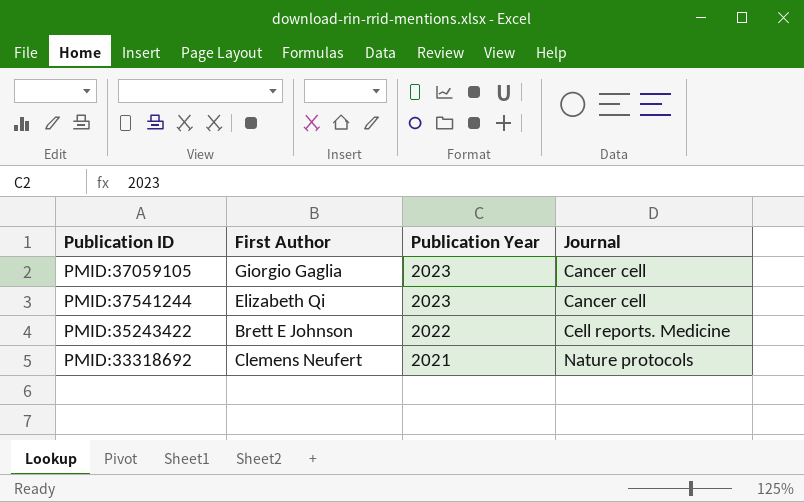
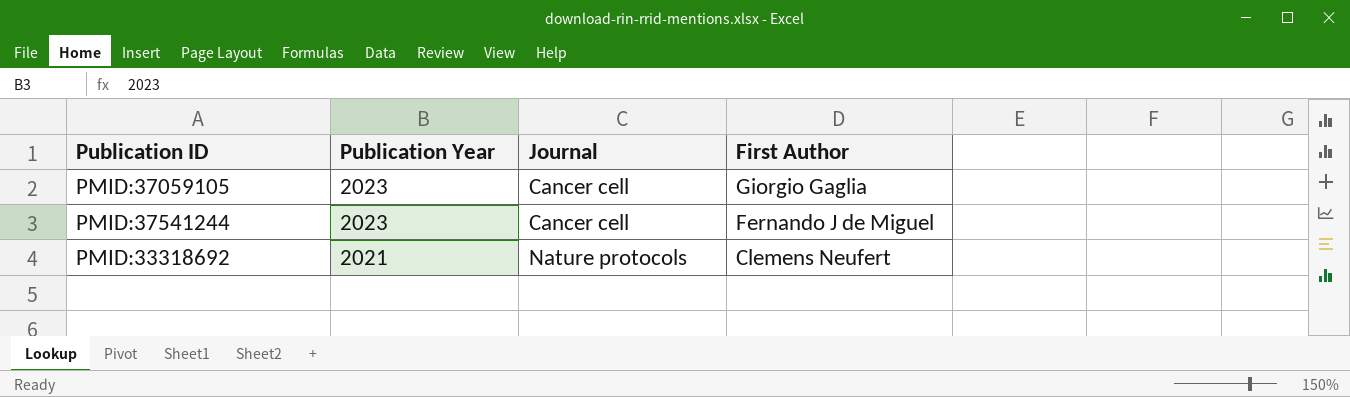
column First Author | position: 2 -> 4
row PMID:35243422: Brett E Johnson | 2022 | Cell reports. Medicine -> none
PMID:37541244 | First Author: Elizabeth Qi -> Fernando J de Miguel

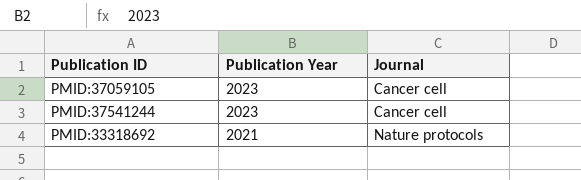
column First Author | position: 4 -> none

